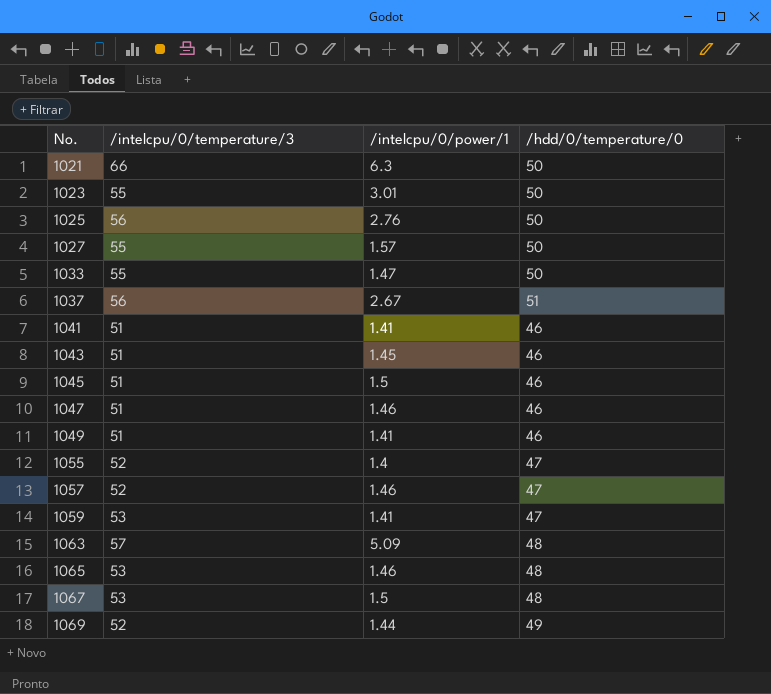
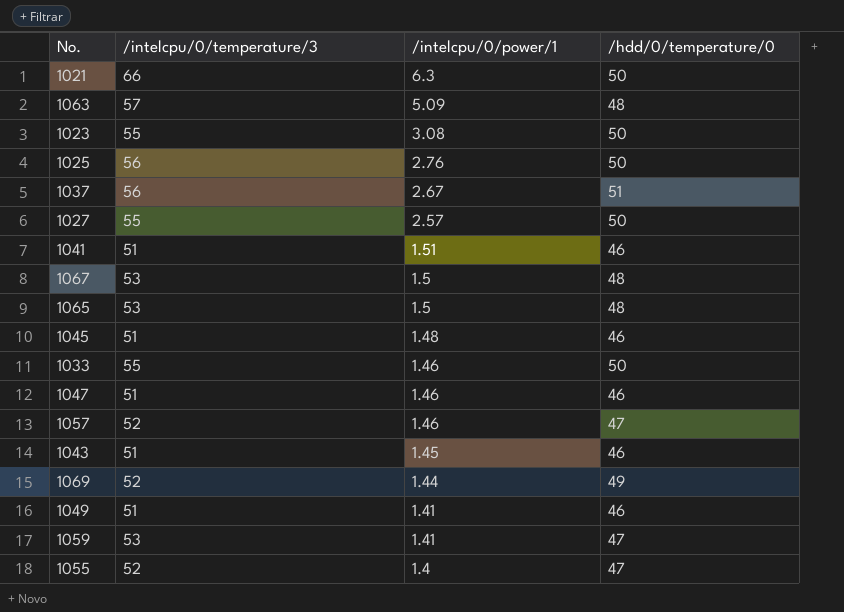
row order: No. ascending -> /intelcpu/0/power/1 descending
1023 | /intelcpu/0/power/1: 3.01 -> 3.08
1027 | /intelcpu/0/power/1: 1.57 -> 2.57
1041 | /intelcpu/0/power/1: 1.41 -> 1.51
1065 | /intelcpu/0/power/1: 1.46 -> 1.5
1045 | /intelcpu/0/power/1: 1.5 -> 1.48
1033 | /intelcpu/0/power/1: 1.47 -> 1.46

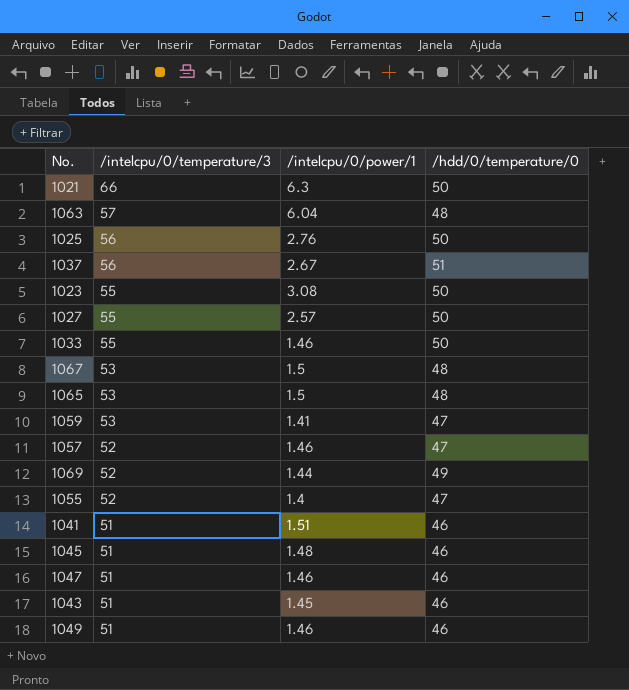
row order: /intelcpu/0/power/1 descending -> /intelcpu/0/temperature/3 descending
1063 | /intelcpu/0/power/1: 5.09 -> 6.04
1049 | /intelcpu/0/power/1: 1.41 -> 1.46

